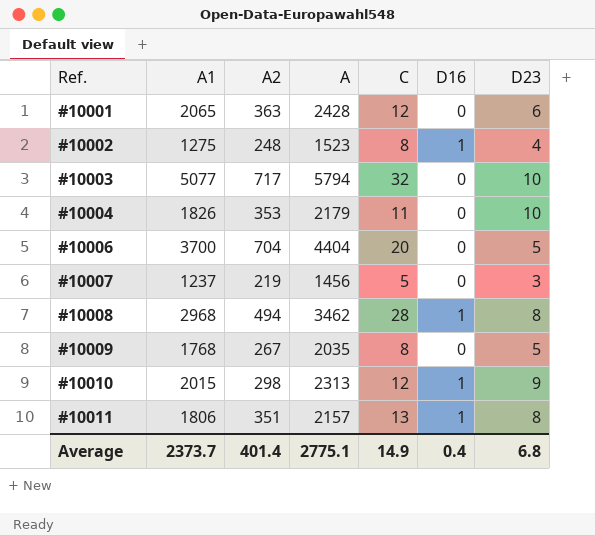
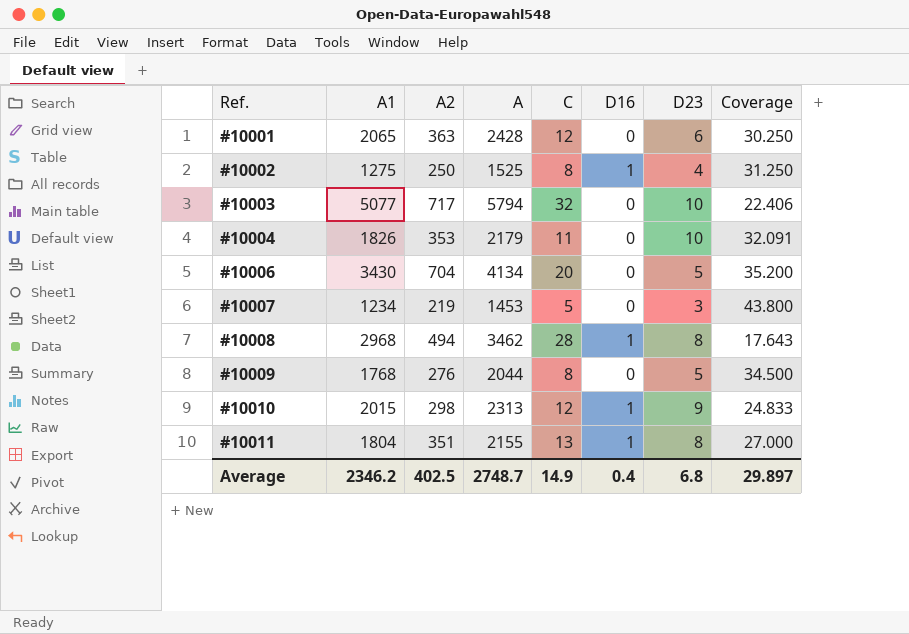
column Coverage | formula: none -> [A2] / [C]
#10002 | A2: 248 -> 250
#10002 | A: 1523 -> 1525
#10006 | A1: 3700 -> 3430
#10006 | A: 4404 -> 4134
#10007 | A1: 1237 -> 1234
#10007 | A: 1456 -> 1453
#10009 | A2: 267 -> 276
#10009 | A: 2035 -> 2044
#10011 | A1: 1806 -> 1804
#10011 | A: 2157 -> 2155
Average | A1: 2373.7 -> 2346.2
Average | A2: 401.4 -> 402.5
Average | A: 2775.1 -> 2748.7

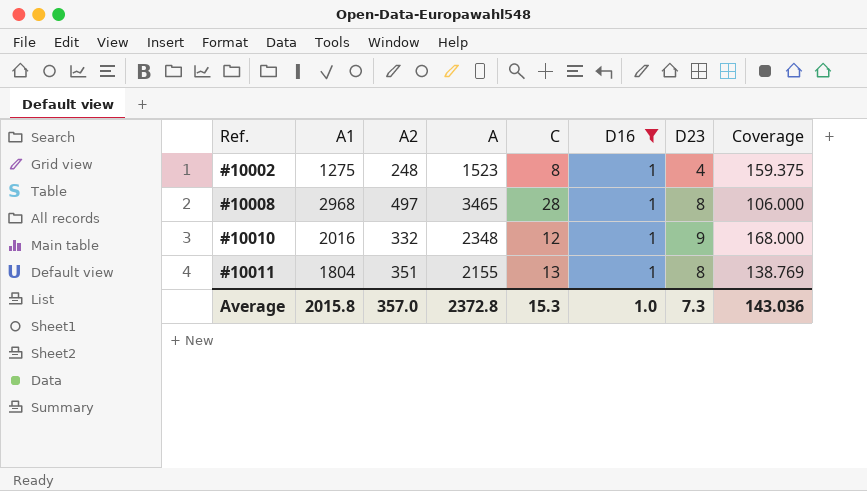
filter: none -> D16 = 1
column Coverage | formula: [A2] / [C] -> [A1] / [C]
#10002 | A2: 250 -> 248
#10002 | A: 1525 -> 1523
#10008 | A2: 494 -> 497
#10008 | A: 3462 -> 3465
#10010 | A1: 2015 -> 2016
#10010 | A2: 298 -> 332
#10010 | A: 2313 -> 2348
Average | A1: 2346.2 -> 2015.8
Average | A2: 402.5 -> 357.0
Average | A: 2748.7 -> 2372.8
Average | C: 14.9 -> 15.3
Average | D16: 0.4 -> 1.0
Average | D23: 6.8 -> 7.3
Average | Coverage: 29.897 -> 143.036

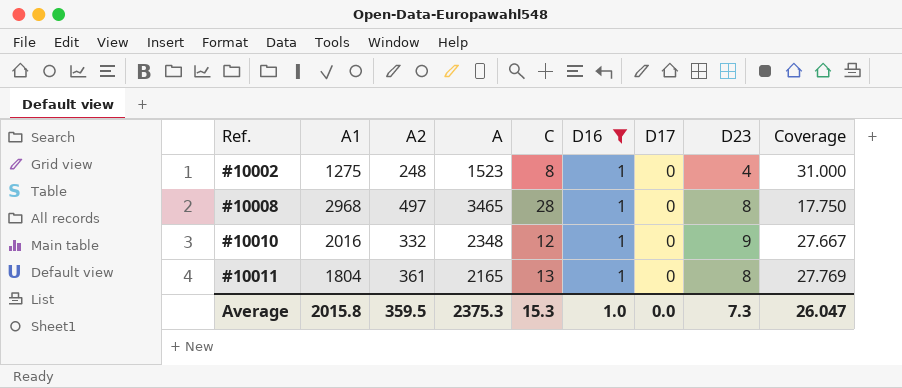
column D17 | position: none -> 7
column Coverage | formula: [A1] / [C] -> [A2] / [C]
#10011 | A2: 351 -> 361
#10011 | A: 2155 -> 2165
Average | A2: 357.0 -> 359.5
Average | A: 2372.8 -> 2375.3
Average | Coverage: 143.036 -> 26.047

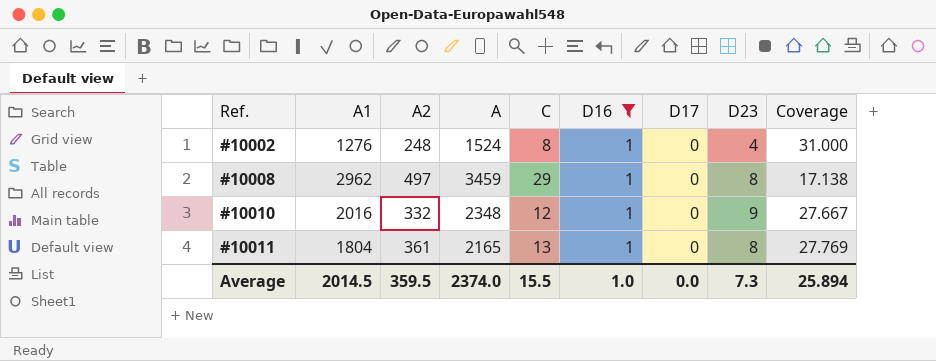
#10002 | A1: 1275 -> 1276
#10002 | A: 1523 -> 1524
#10008 | A1: 2968 -> 2962
#10008 | A: 3465 -> 3459
#10008 | C: 28 -> 29
#10008 | Coverage: 17.750 -> 17.138
Average | A1: 2015.8 -> 2014.5
Average | A: 2375.3 -> 2374.0
Average | C: 15.3 -> 15.5
Average | Coverage: 26.047 -> 25.894

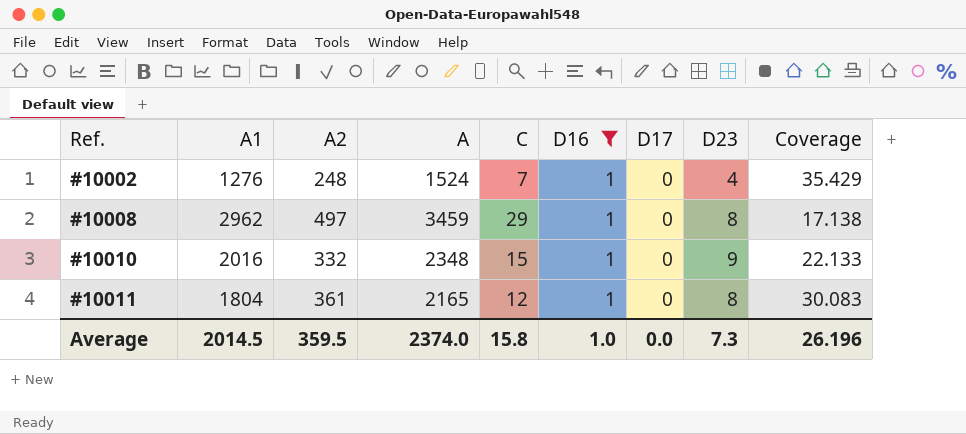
#10002 | C: 8 -> 7
#10002 | Coverage: 31.000 -> 35.429
#10010 | C: 12 -> 15
#10010 | Coverage: 27.667 -> 22.133
#10011 | C: 13 -> 12
#10011 | Coverage: 27.769 -> 30.083
Average | C: 15.5 -> 15.8
Average | Coverage: 25.894 -> 26.196

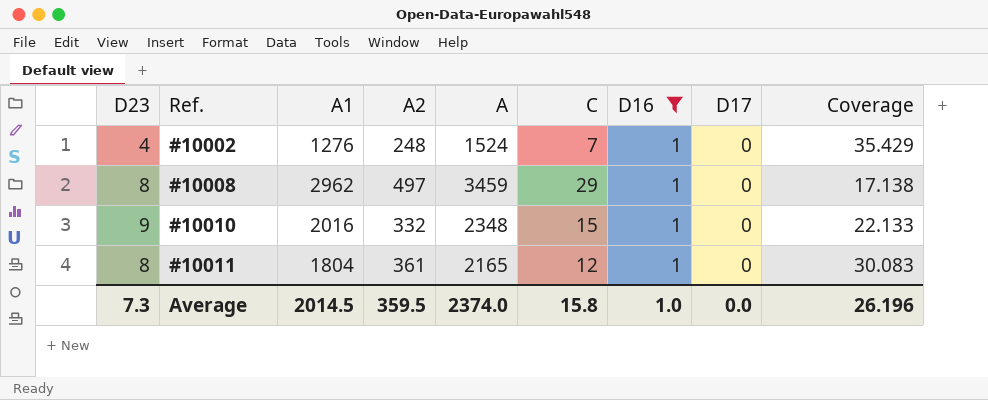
column D23 | position: 8 -> 1

